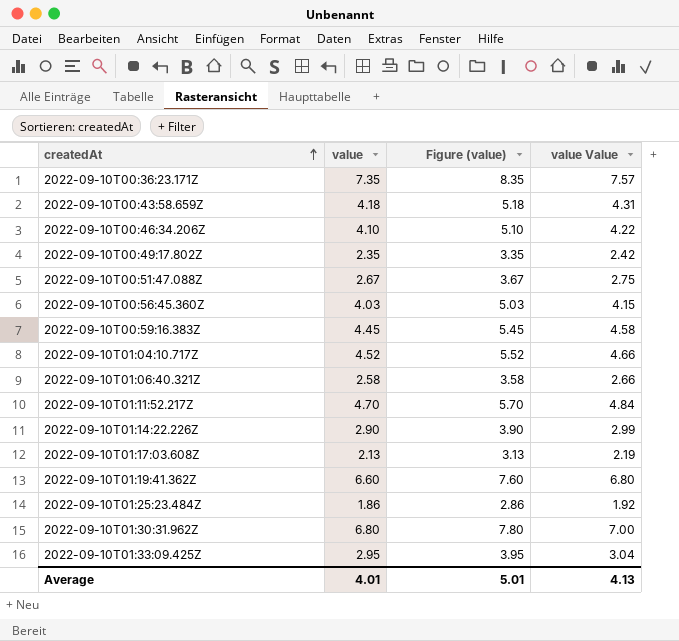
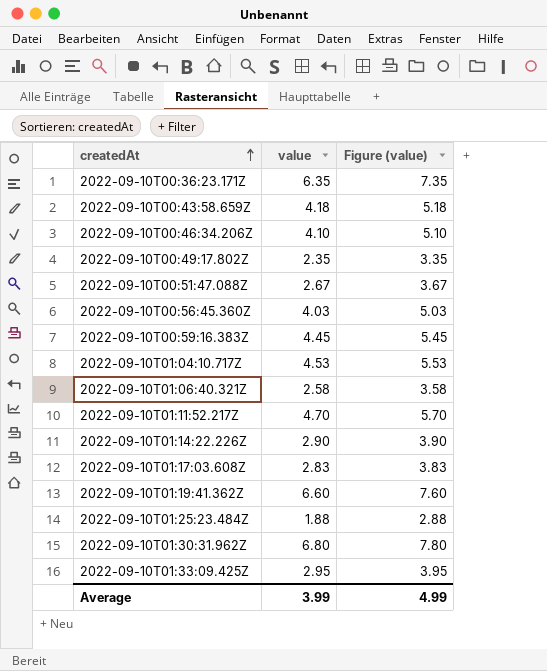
column value Value | formula: [value] * 1.03 -> none
2022-09-10T00:36:23.171Z | value: 7.35 -> 6.35
2022-09-10T00:36:23.171Z | Figure (value): 8.35 -> 7.35
2022-09-10T01:04:10.717Z | value: 4.52 -> 4.53
2022-09-10T01:04:10.717Z | Figure (value): 5.52 -> 5.53
2022-09-10T01:17:03.608Z | value: 2.13 -> 2.83
2022-09-10T01:17:03.608Z | Figure (value): 3.13 -> 3.83
2022-09-10T01:25:23.484Z | value: 1.86 -> 1.88
2022-09-10T01:25:23.484Z | Figure (value): 2.86 -> 2.88
Average | value: 4.01 -> 3.99
Average | Figure (value): 5.01 -> 4.99

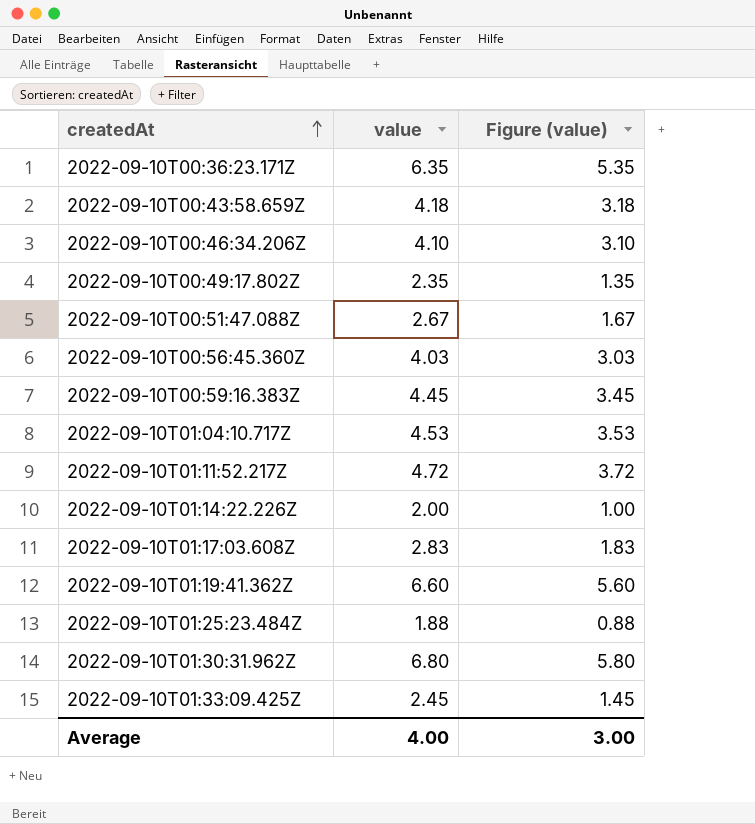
column Figure (value) | formula: [value] + 1 -> [value] - 1
row 2022-09-10T01:06:40.321Z: 2.58 | 3.58 -> none
2022-09-10T01:11:52.217Z | value: 4.70 -> 4.72
2022-09-10T01:14:22.226Z | value: 2.90 -> 2.00
2022-09-10T01:33:09.425Z | value: 2.95 -> 2.45
Average | value: 3.99 -> 4.00
Average | Figure (value): 4.99 -> 3.00

